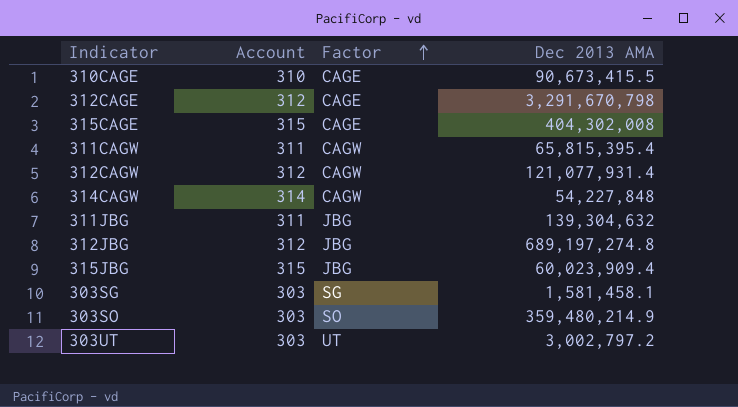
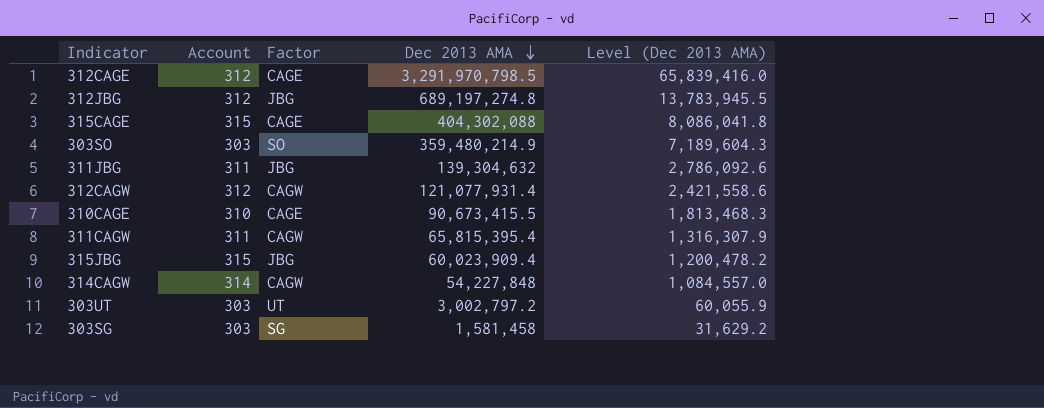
row order: Factor ascending -> Dec 2013 AMA descending
column Level (Dec 2013 AMA) | formula: none -> [Dec 2013 AMA] * 0.02
312CAGE | Dec 2013 AMA: 3,291,670,798 -> 3,291,970,798.5
315CAGE | Dec 2013 AMA: 404,302,008 -> 404,302,088
303SG | Dec 2013 AMA: 1,581,458.1 -> 1,581,458

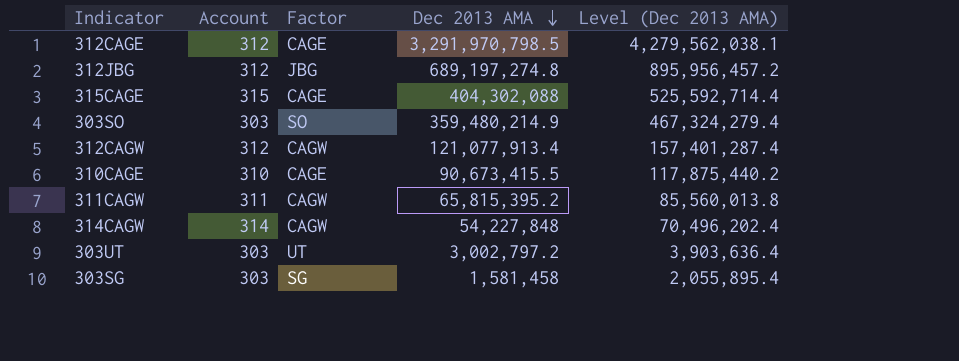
column Level (Dec 2013 AMA) | formula: [Dec 2013 AMA] * 0.02 -> [Dec 2013 AMA] * 1.3
row 311JBG: 311 | JBG | 139,304,632 | 2,786,092.6 -> none
row 315JBG: 315 | JBG | 60,023,909.4 | 1,200,478.2 -> none
312CAGW | Dec 2013 AMA: 121,077,931.4 -> 121,077,913.4
311CAGW | Dec 2013 AMA: 65,815,395.4 -> 65,815,395.2

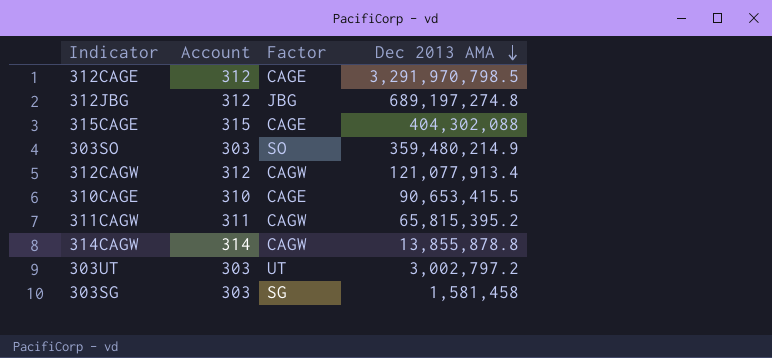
column Level (Dec 2013 AMA) | formula: [Dec 2013 AMA] * 1.3 -> none
310CAGE | Dec 2013 AMA: 90,673,415.5 -> 90,653,415.5
314CAGW | Dec 2013 AMA: 54,227,848 -> 13,855,878.8

